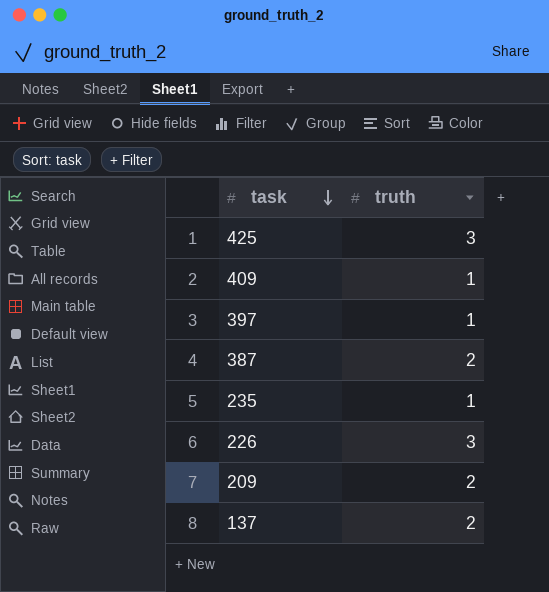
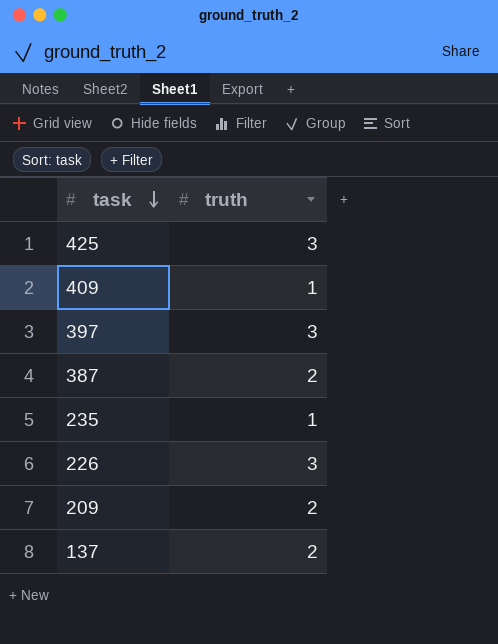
397 | truth: 1 -> 3

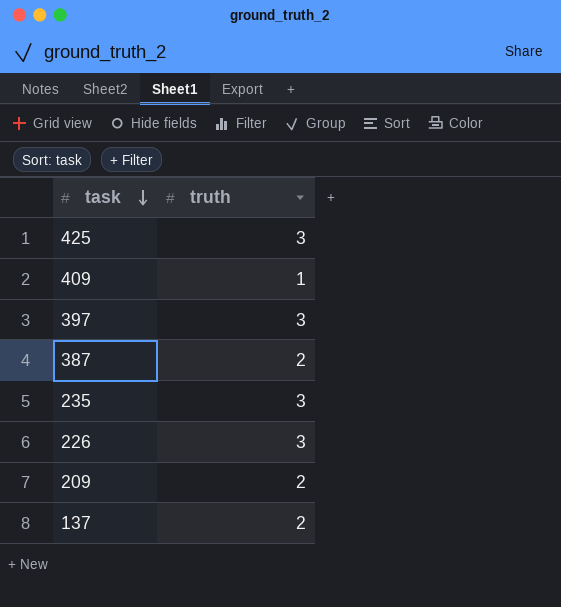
235 | truth: 1 -> 3

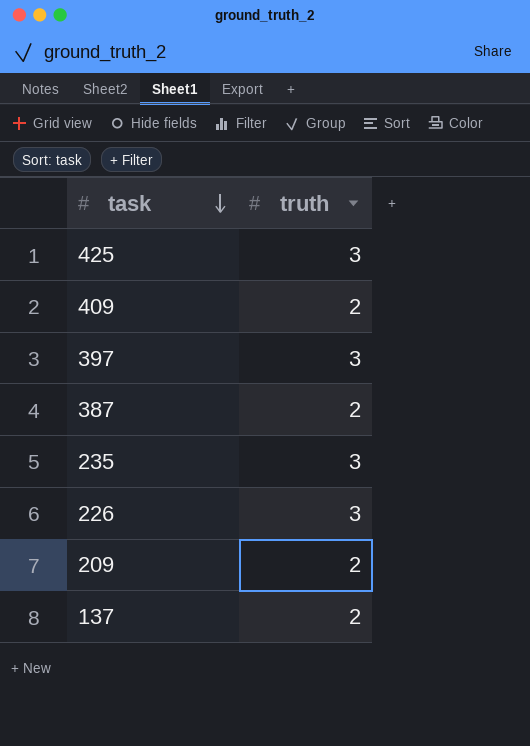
409 | truth: 1 -> 2

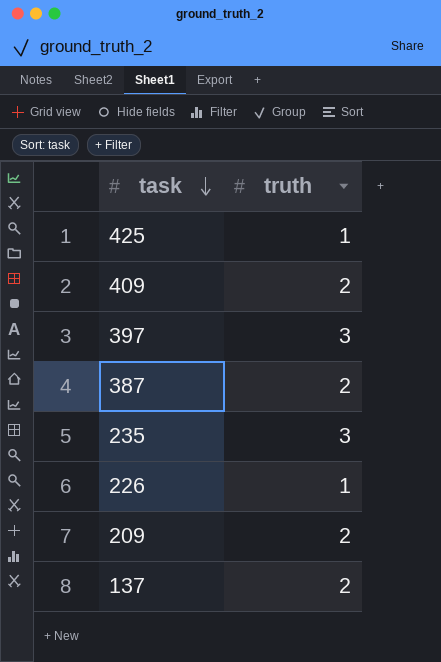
425 | truth: 3 -> 1
226 | truth: 3 -> 1

